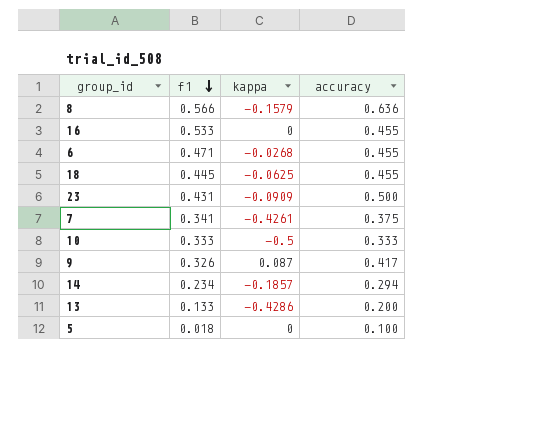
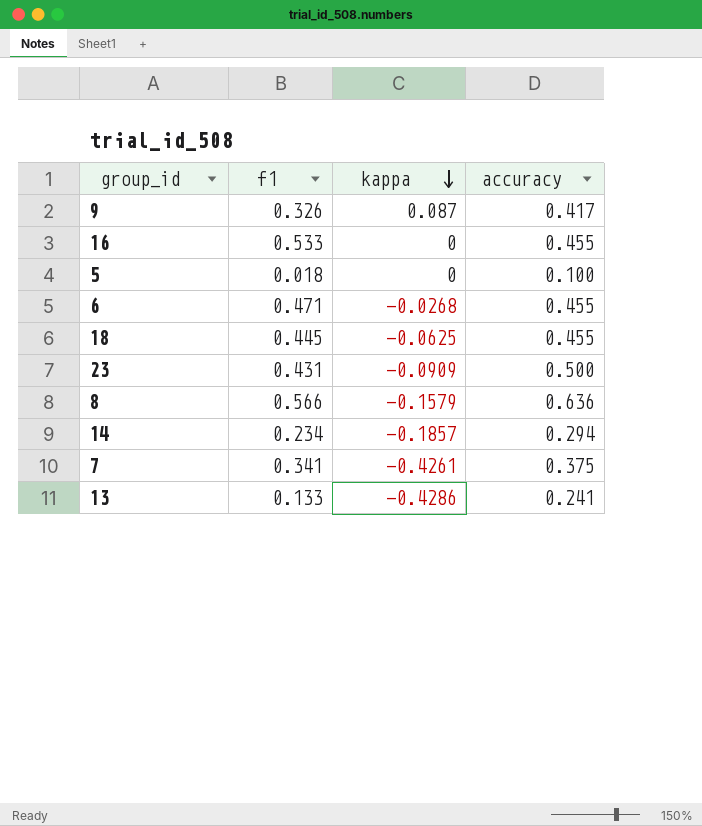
row order: f1 descending -> kappa descending
row 10: 0.333 | -0.5 | 0.333 -> none
13 | accuracy: 0.200 -> 0.241

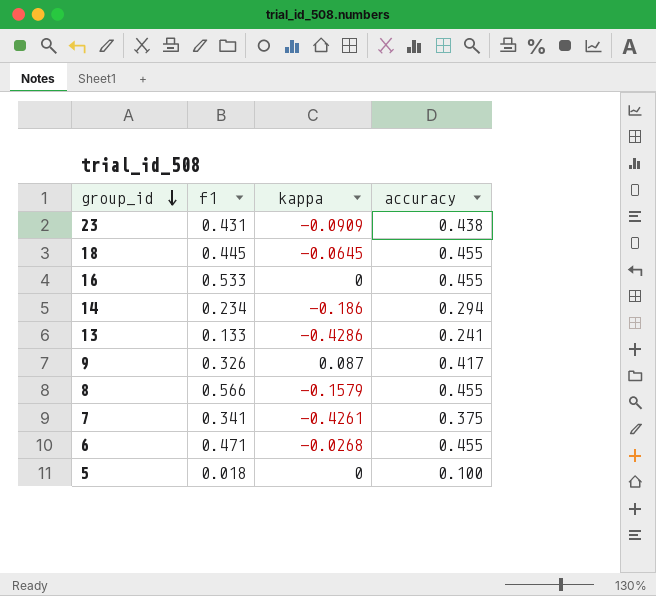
row order: kappa descending -> group_id descending
23 | accuracy: 0.500 -> 0.438
18 | kappa: -0.0625 -> -0.0645
14 | kappa: -0.1857 -> -0.186
8 | accuracy: 0.636 -> 0.455

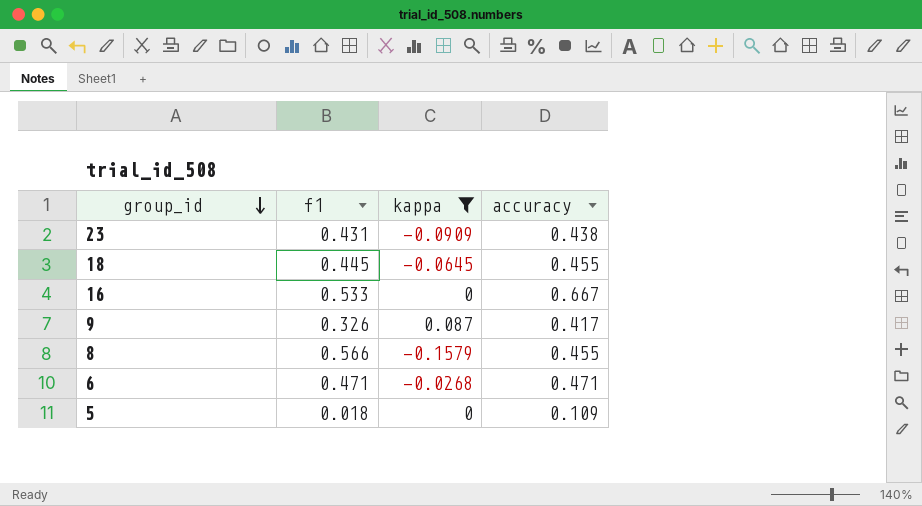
filter: none -> kappa >= -0.1579
16 | accuracy: 0.455 -> 0.667
6 | accuracy: 0.455 -> 0.471
5 | accuracy: 0.100 -> 0.109

